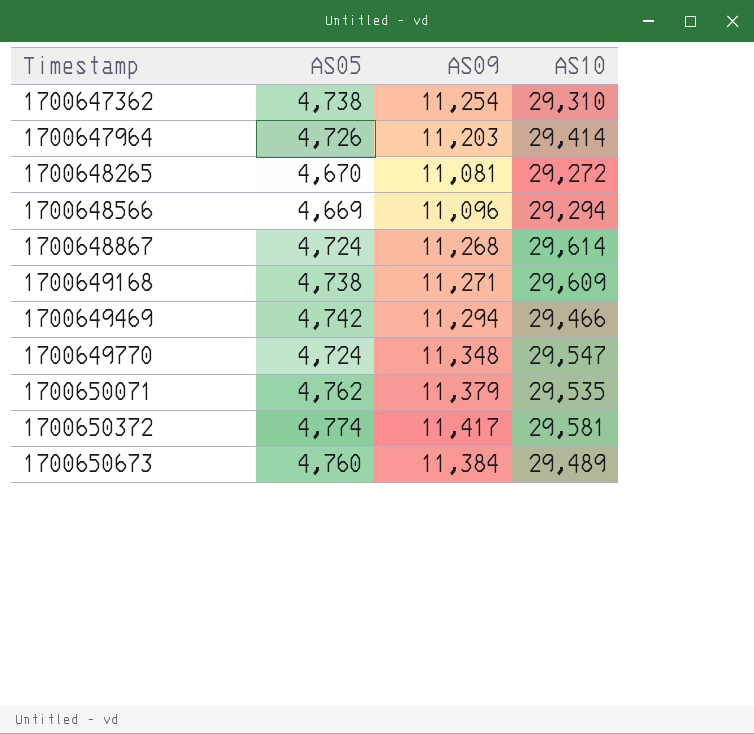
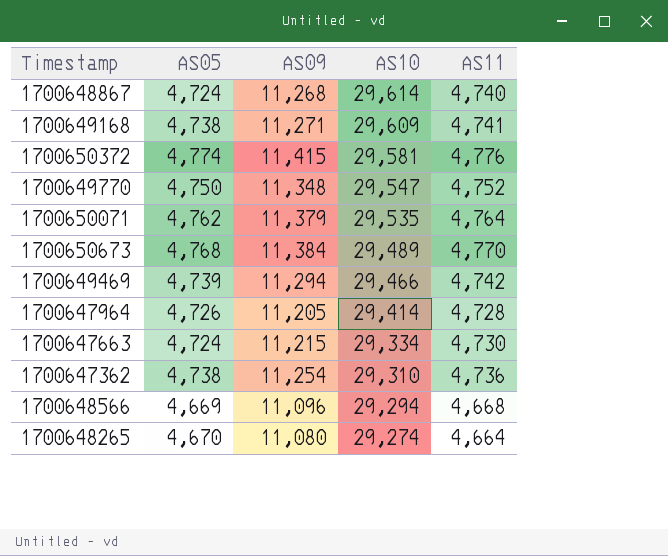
row order: Timestamp ascending -> AS10 descending
column AS11 | position: none -> 5
1700650372 | AS09: 11,417 -> 11,415
1700649770 | AS05: 4,724 -> 4,750
1700650673 | AS05: 4,760 -> 4,768
1700649469 | AS05: 4,742 -> 4,739
1700647964 | AS09: 11,203 -> 11,205
row 1700647663: none -> 4,724 | 11,215 | 29,334 | 4,730
1700648265 | AS09: 11,081 -> 11,080
1700648265 | AS10: 29,272 -> 29,274

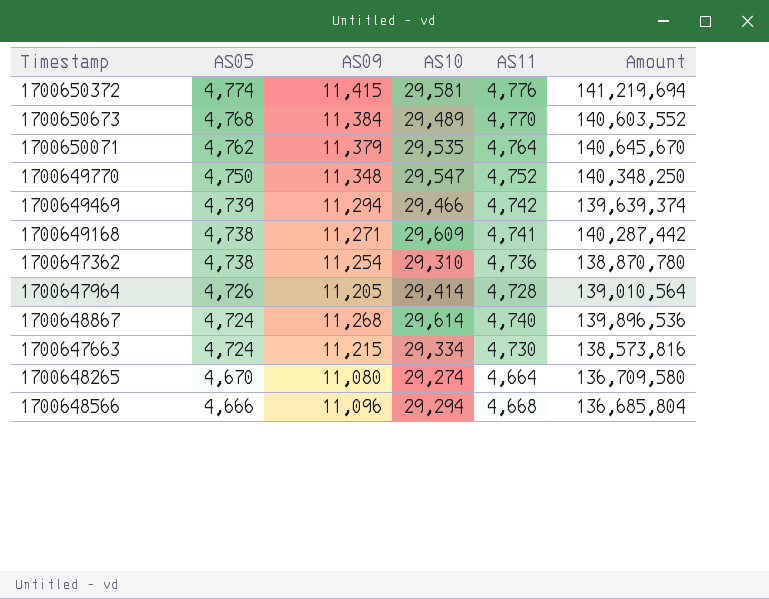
row order: AS10 descending -> AS05 descending
column Amount | formula: none -> [AS05] * [AS10]
1700648566 | AS05: 4,669 -> 4,666

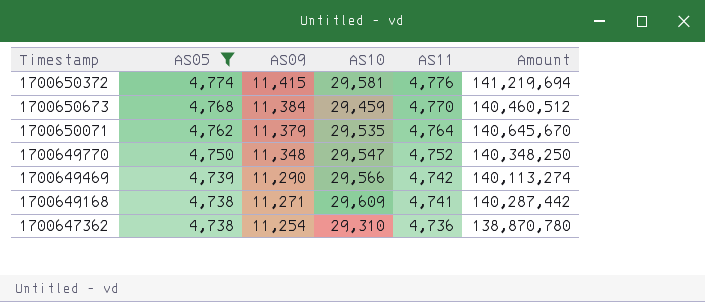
filter: none -> AS05 >= 4,738
1700650673 | AS10: 29,489 -> 29,459
1700650673 | Amount: 140,603,552 -> 140,460,512
1700649469 | AS09: 11,294 -> 11,290
1700649469 | AS10: 29,466 -> 29,566
1700649469 | Amount: 139,639,374 -> 140,113,274

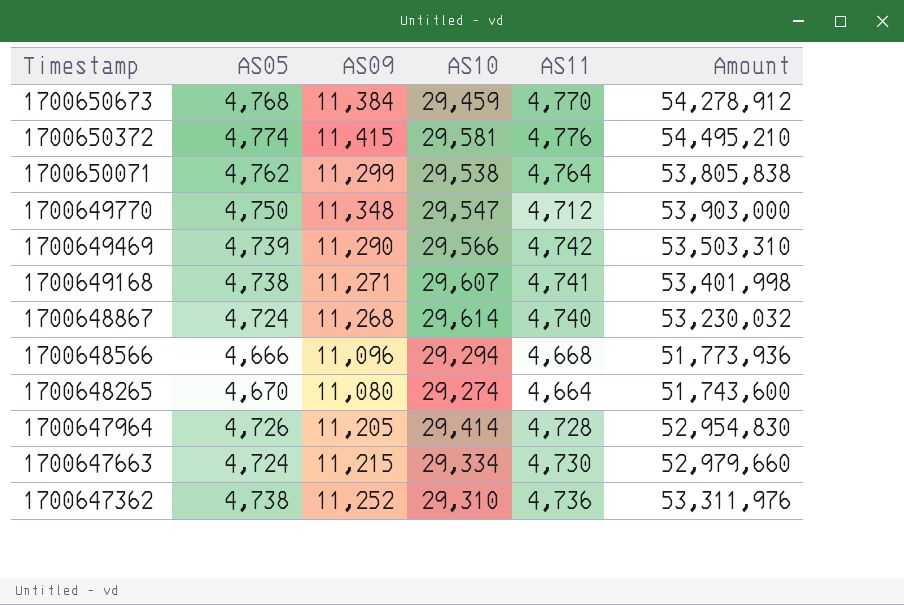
filter: AS05 >= 4,738 -> none
row order: AS05 descending -> Timestamp descending
column Amount | formula: [AS05] * [AS10] -> [AS05] * [AS09]
1700650071 | AS09: 11,379 -> 11,299
1700650071 | AS10: 29,535 -> 29,538
1700649770 | AS11: 4,752 -> 4,712
1700649168 | AS10: 29,609 -> 29,607
1700647362 | AS09: 11,254 -> 11,252

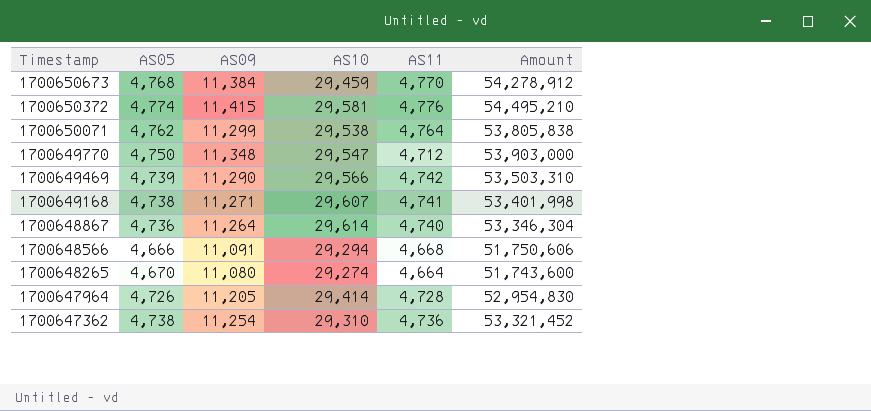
row 1700647663: 4,724 | 11,215 | 29,334 | 4,730 | 52,979,660 -> none
1700648867 | AS05: 4,724 -> 4,736
1700648867 | AS09: 11,268 -> 11,264
1700648867 | Amount: 53,230,032 -> 53,346,304
1700648566 | AS09: 11,096 -> 11,091
1700648566 | Amount: 51,773,936 -> 51,750,606
1700647362 | AS09: 11,252 -> 11,254
1700647362 | Amount: 53,311,976 -> 53,321,452

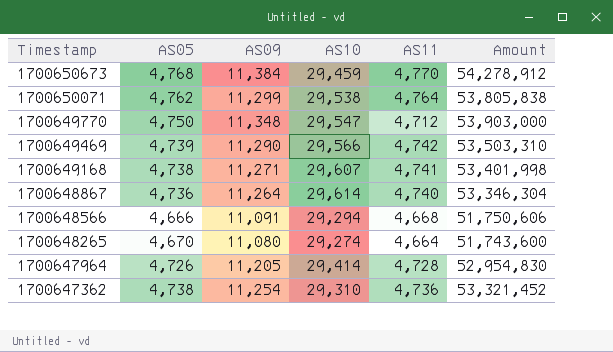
row 1700650372: 4,774 | 11,415 | 29,581 | 4,776 | 54,495,210 -> none

